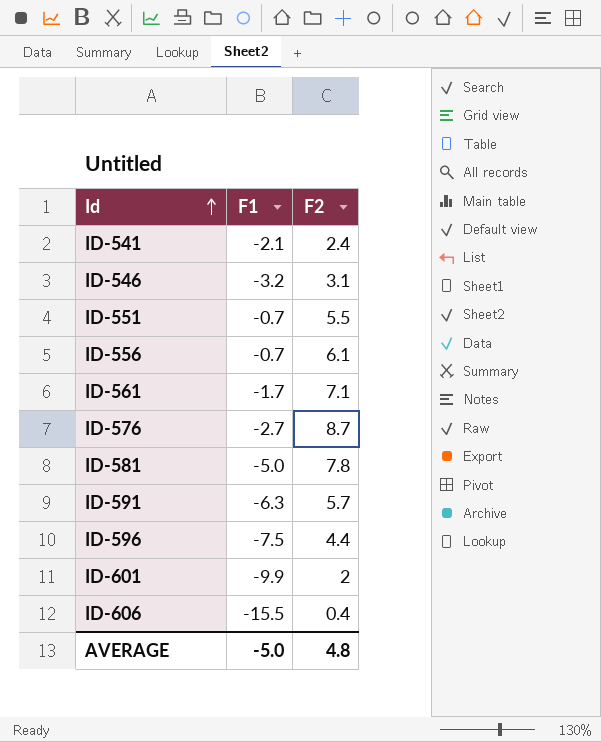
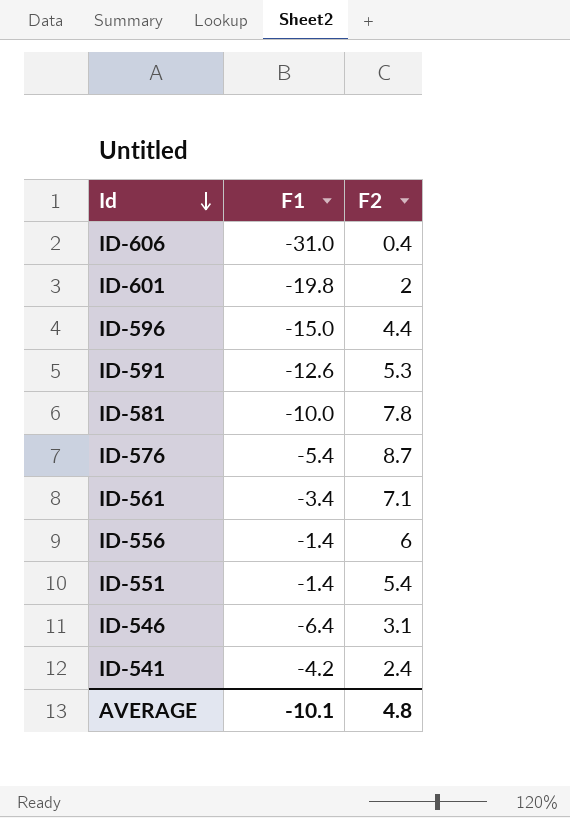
row order: Id ascending -> Id descending
ID-606 | F1: -15.5 -> -31.0
ID-601 | F1: -9.9 -> -19.8
ID-596 | F1: -7.5 -> -15.0
ID-591 | F1: -6.3 -> -12.6
ID-591 | F2: 5.7 -> 5.3
ID-581 | F1: -5.0 -> -10.0
ID-576 | F1: -2.7 -> -5.4
ID-561 | F1: -1.7 -> -3.4
ID-556 | F1: -0.7 -> -1.4
ID-556 | F2: 6.1 -> 6
ID-551 | F1: -0.7 -> -1.4
ID-551 | F2: 5.5 -> 5.4
ID-546 | F1: -3.2 -> -6.4
ID-541 | F1: -2.1 -> -4.2
AVERAGE | F1: -5.0 -> -10.1

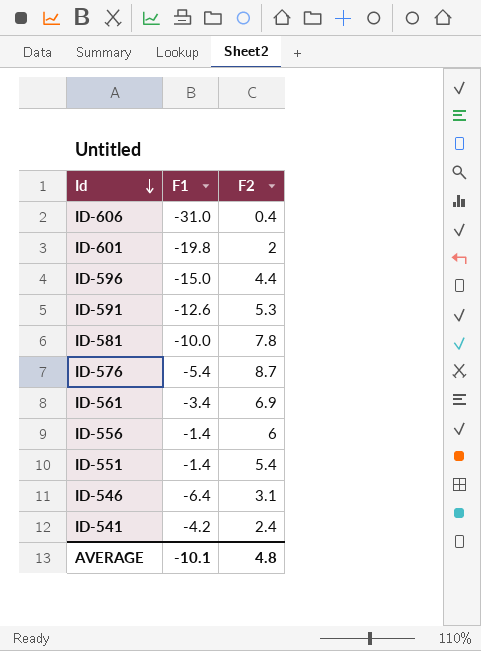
ID-561 | F2: 7.1 -> 6.9

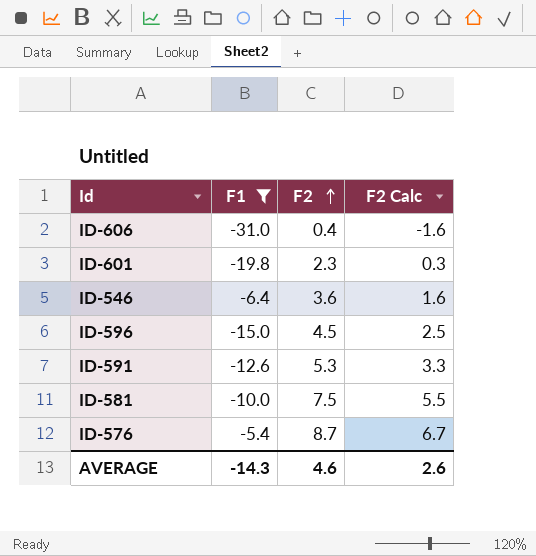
filter: none -> F1 <= -5.4
row order: Id descending -> F2 ascending
column F2 Calc | formula: none -> [F2] - 2
ID-601 | F2: 2 -> 2.3
ID-546 | F2: 3.1 -> 3.6
ID-596 | F2: 4.4 -> 4.5
ID-581 | F2: 7.8 -> 7.5
AVERAGE | F1: -10.1 -> -14.3
AVERAGE | F2: 4.8 -> 4.6

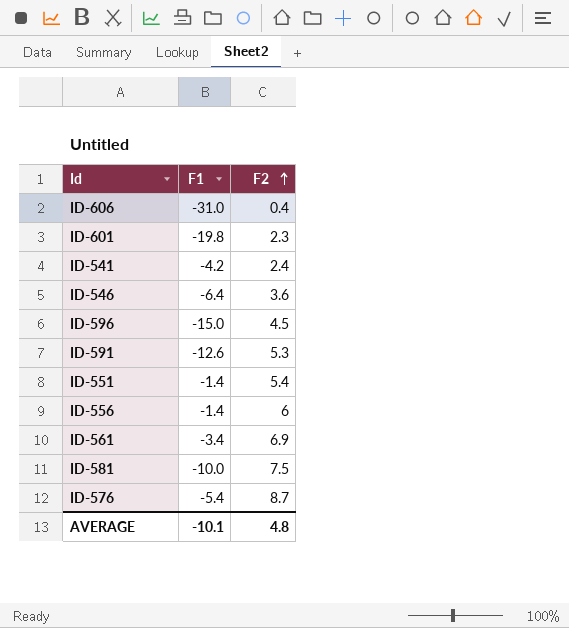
filter: F1 <= -5.4 -> none
column F2 Calc | formula: [F2] - 2 -> none
AVERAGE | F1: -14.3 -> -10.1
AVERAGE | F2: 4.6 -> 4.8

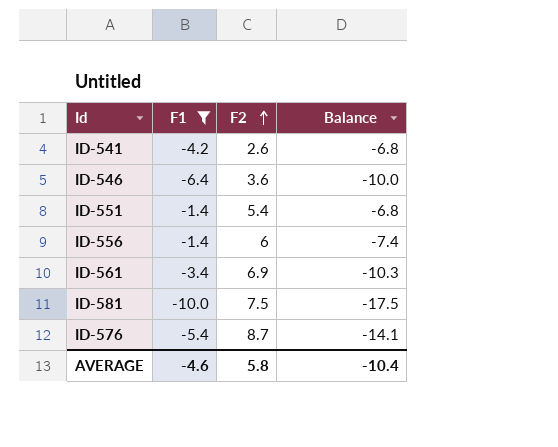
filter: none -> F1 >= -10.0
column Balance | formula: none -> [F1] - [F2]
ID-541 | F2: 2.4 -> 2.6
AVERAGE | F1: -10.1 -> -4.6
AVERAGE | F2: 4.8 -> 5.8

